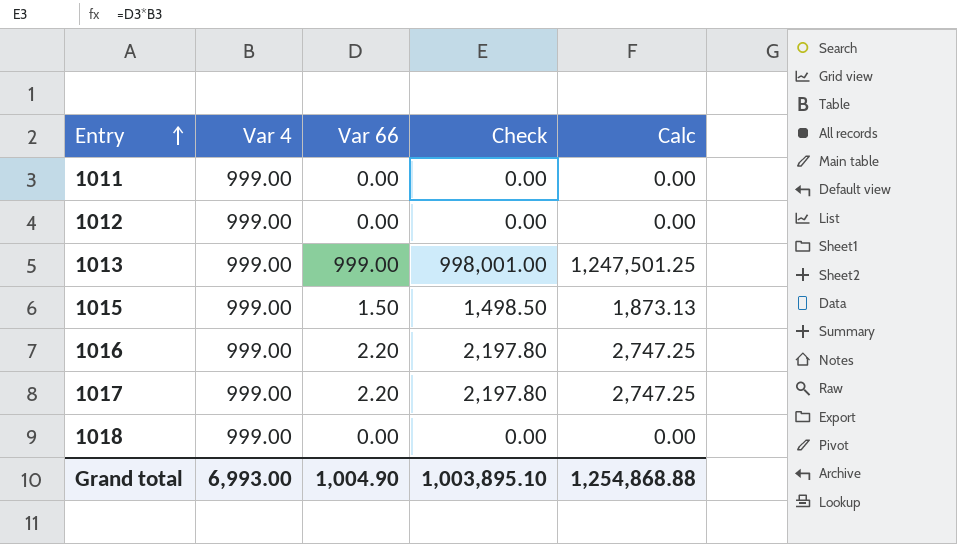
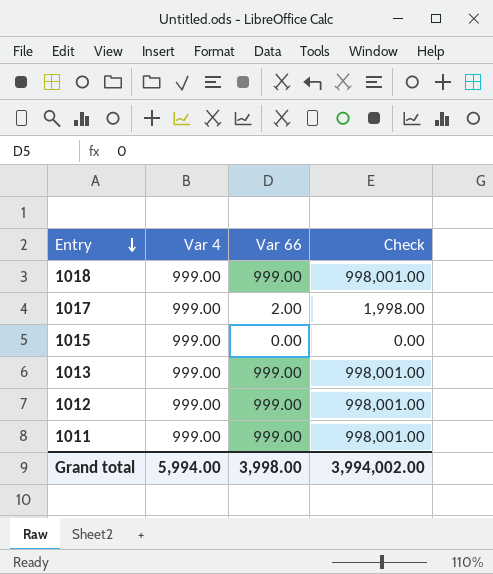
row order: Entry ascending -> Entry descending
column Calc | formula: [Check] * 1.25 -> none
row 1016: 999.00 | 2.20 | 2,197.80 | 2,747.25 -> none
1018 | Var 66: 0.00 -> 999.00
1018 | Check: 0.00 -> 998,001.00
1017 | Var 66: 2.20 -> 2.00
1017 | Check: 2,197.80 -> 1,998.00
1015 | Var 66: 1.50 -> 0.00
1015 | Check: 1,498.50 -> 0.00
1012 | Var 66: 0.00 -> 999.00
1012 | Check: 0.00 -> 998,001.00
1011 | Var 66: 0.00 -> 999.00
1011 | Check: 0.00 -> 998,001.00
Grand total | Var 4: 6,993.00 -> 5,994.00
Grand total | Var 66: 1,004.90 -> 3,998.00
Grand total | Check: 1,003,895.10 -> 3,994,002.00

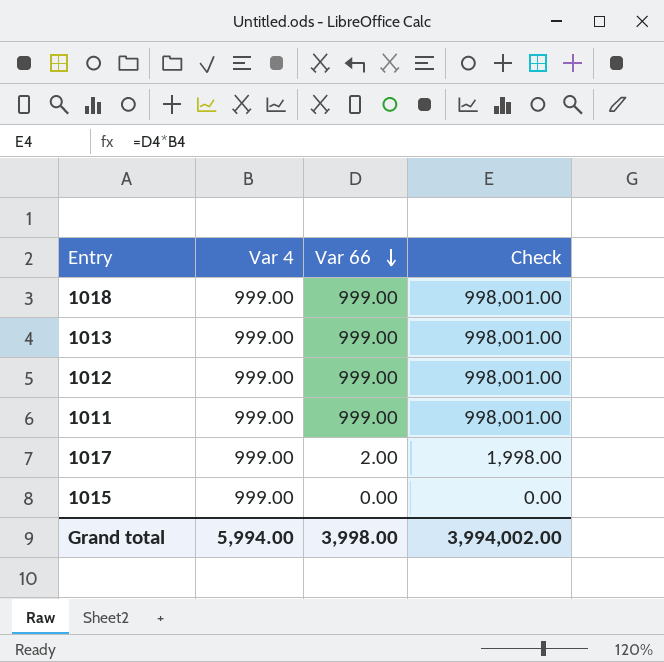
row order: Entry descending -> Var 66 descending

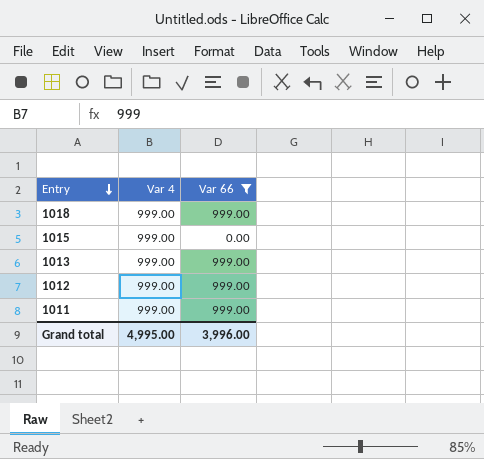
filter: none -> Var 66 != 2.00
row order: Var 66 descending -> Entry descending
column Check | formula: [Var 4] * [Var 66] -> none
Grand total | Var 4: 5,994.00 -> 4,995.00
Grand total | Var 66: 3,998.00 -> 3,996.00

